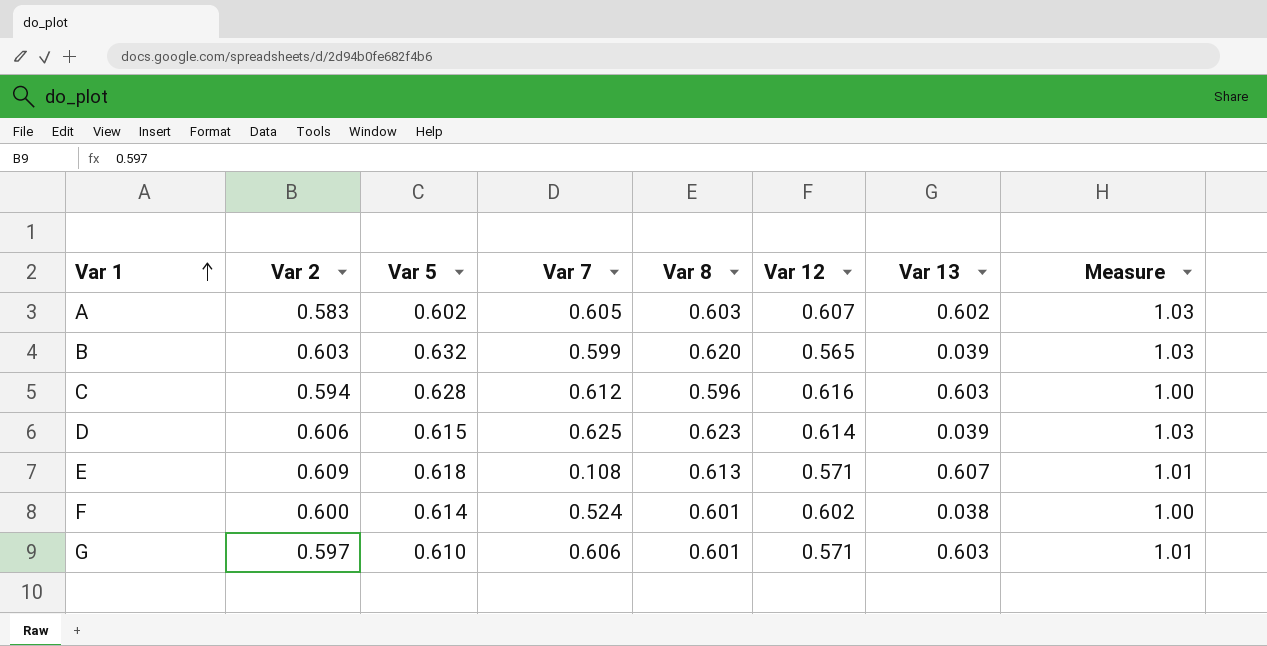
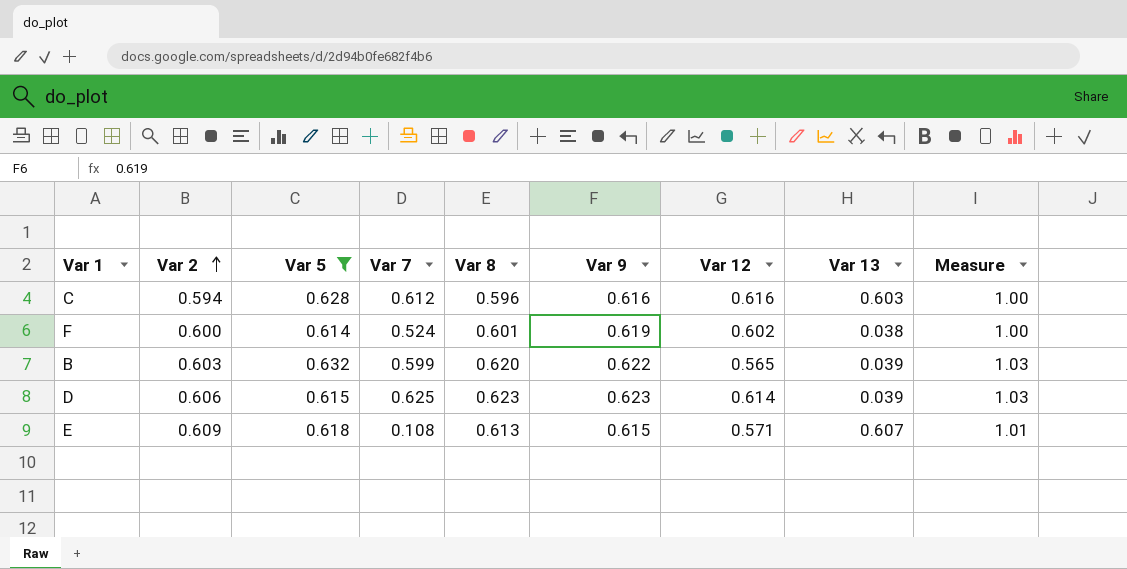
filter: none -> Var 5 >= 0.614
row order: Var 1 ascending -> Var 2 ascending
column Var 9 | position: none -> 6

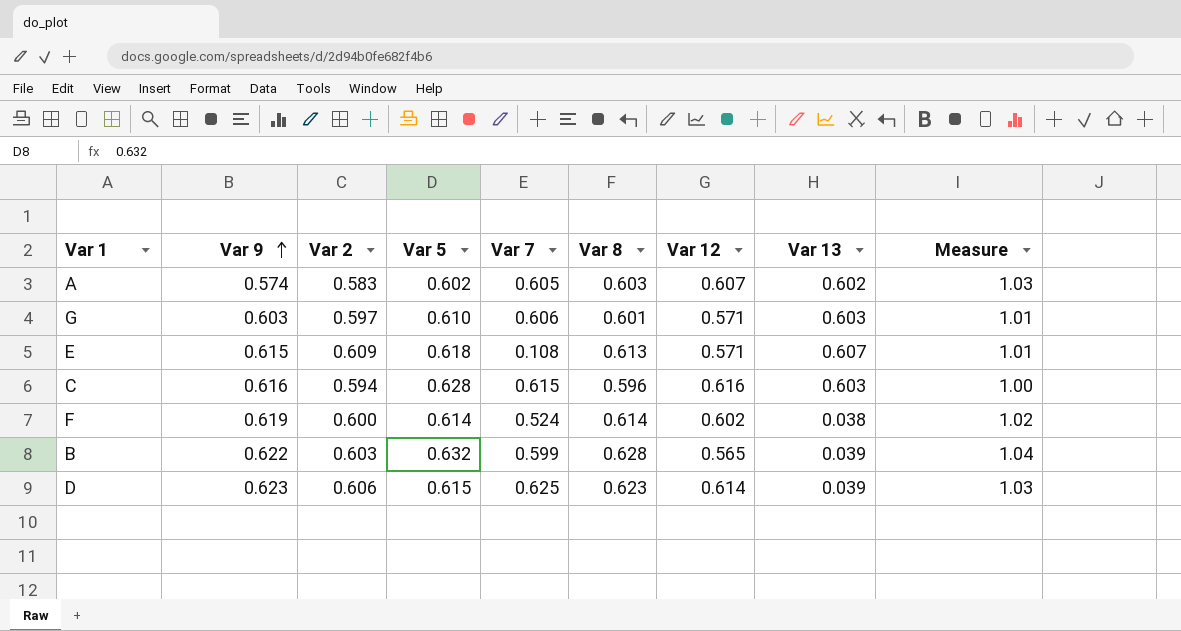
filter: Var 5 >= 0.614 -> none
row order: Var 2 ascending -> Var 9 ascending
column Var 9 | position: 6 -> 2
C | Var 7: 0.612 -> 0.615
F | Var 8: 0.601 -> 0.614
F | Measure: 1.00 -> 1.02
B | Var 8: 0.620 -> 0.628
B | Measure: 1.03 -> 1.04

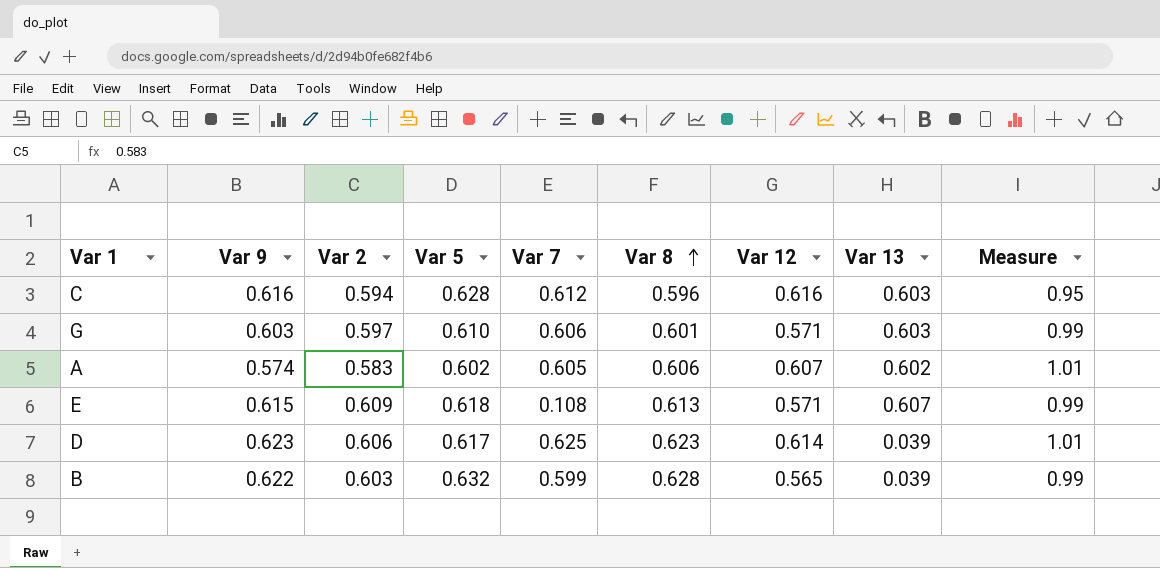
row order: Var 9 ascending -> Var 8 ascending
column Measure | formula: [Var 8] / [Var 2] -> [Var 8] / [Var 5]
row F: 0.619 | 0.600 | 0.614 | 0.524 | 0.614 | 0.602 | 0.038 | 1.02 -> none
C | Var 7: 0.615 -> 0.612
A | Var 8: 0.603 -> 0.606
D | Var 5: 0.615 -> 0.617

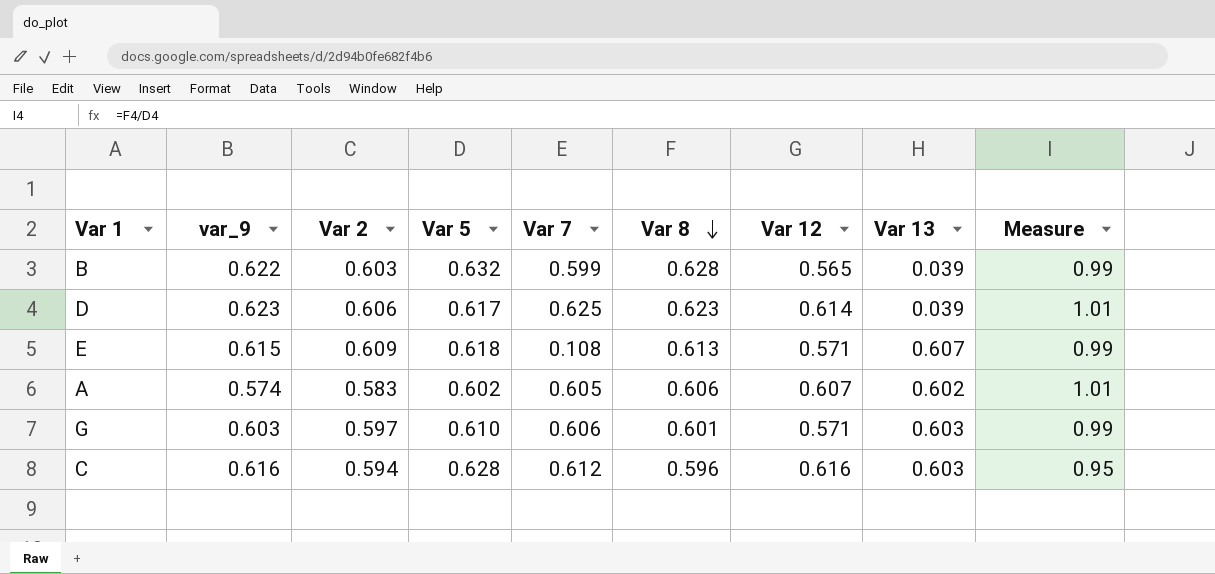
row order: Var 8 ascending -> Var 8 descending
column name: Var 9 -> var_9

